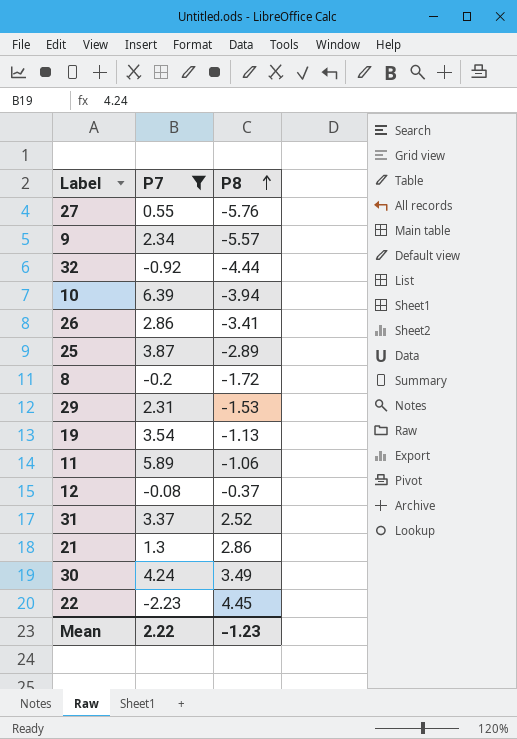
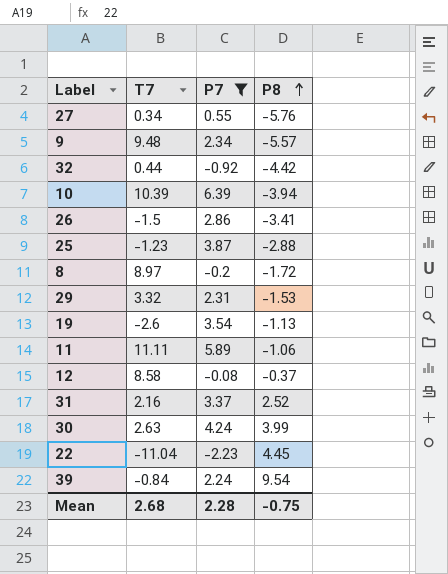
column T7 | position: none -> 2
row 21: 1.3 | 2.86 -> none
32 | P8: -4.44 -> -4.42
25 | P8: -2.89 -> -2.88
30 | P8: 3.49 -> 3.99
row 39: none -> -0.84 | 2.24 | 9.54
Mean | P7: 2.22 -> 2.28
Mean | P8: -1.23 -> -0.75

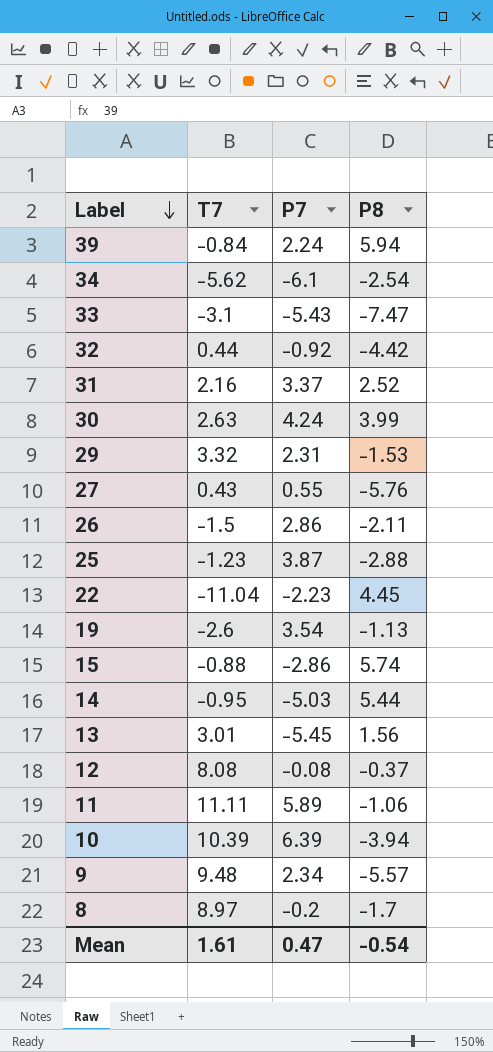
filter: P7 >= -2.23 -> none
row order: P8 ascending -> Label descending
39 | P8: 9.54 -> 5.94
27 | T7: 0.34 -> 0.43
26 | P8: -3.41 -> -2.11
12 | T7: 8.58 -> 8.08
8 | P8: -1.72 -> -1.7
Mean | T7: 2.68 -> 1.61
Mean | P7: 2.28 -> 0.47
Mean | P8: -0.75 -> -0.54

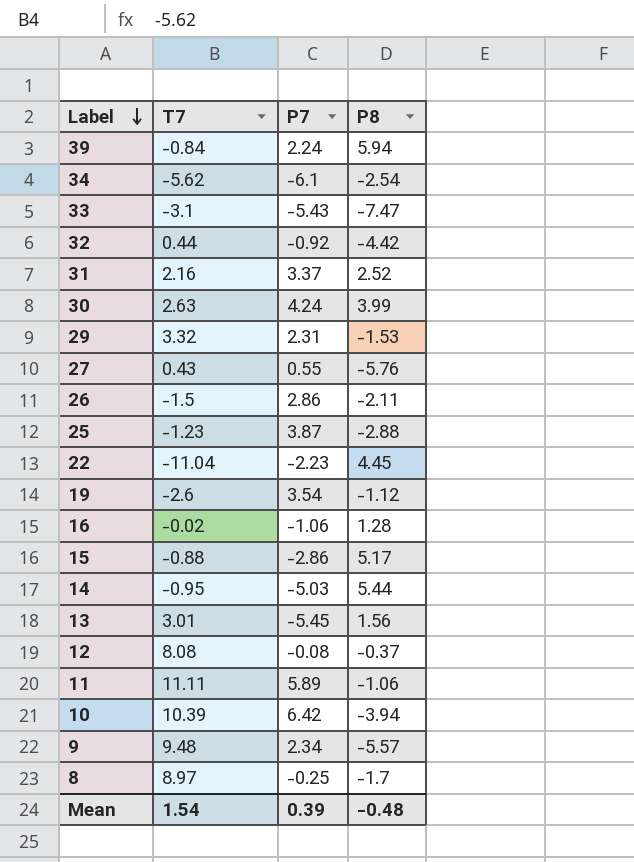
19 | P8: -1.13 -> -1.12
row 16: none -> -0.02 | -1.06 | 1.28
15 | P8: 5.74 -> 5.17
10 | P7: 6.39 -> 6.42
8 | P7: -0.2 -> -0.25
Mean | T7: 1.61 -> 1.54
Mean | P7: 0.47 -> 0.39
Mean | P8: -0.54 -> -0.48

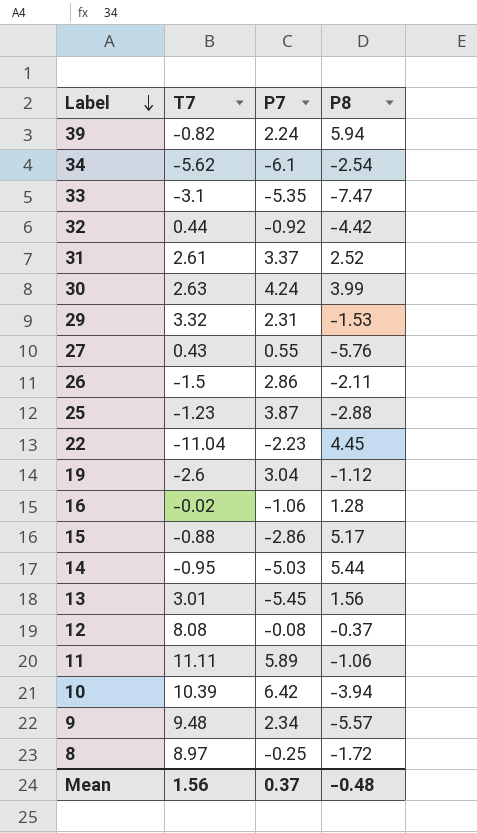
39 | T7: -0.84 -> -0.82
33 | P7: -5.43 -> -5.35
31 | T7: 2.16 -> 2.61
19 | P7: 3.54 -> 3.04
8 | P8: -1.7 -> -1.72
Mean | T7: 1.54 -> 1.56
Mean | P7: 0.39 -> 0.37

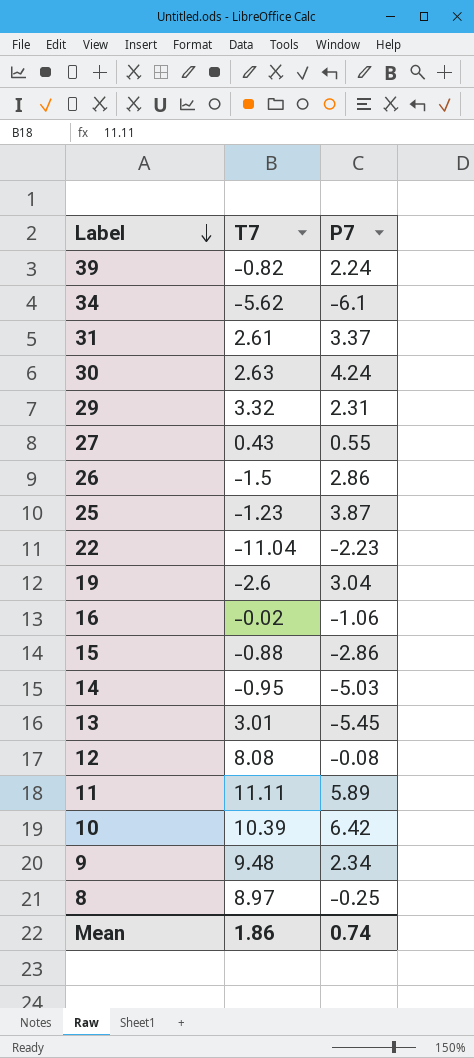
column P8 | position: 4 -> none
row 33: -3.1 | -5.35 | -7.47 -> none
row 32: 0.44 | -0.92 | -4.42 -> none
Mean | T7: 1.56 -> 1.86
Mean | P7: 0.37 -> 0.74

